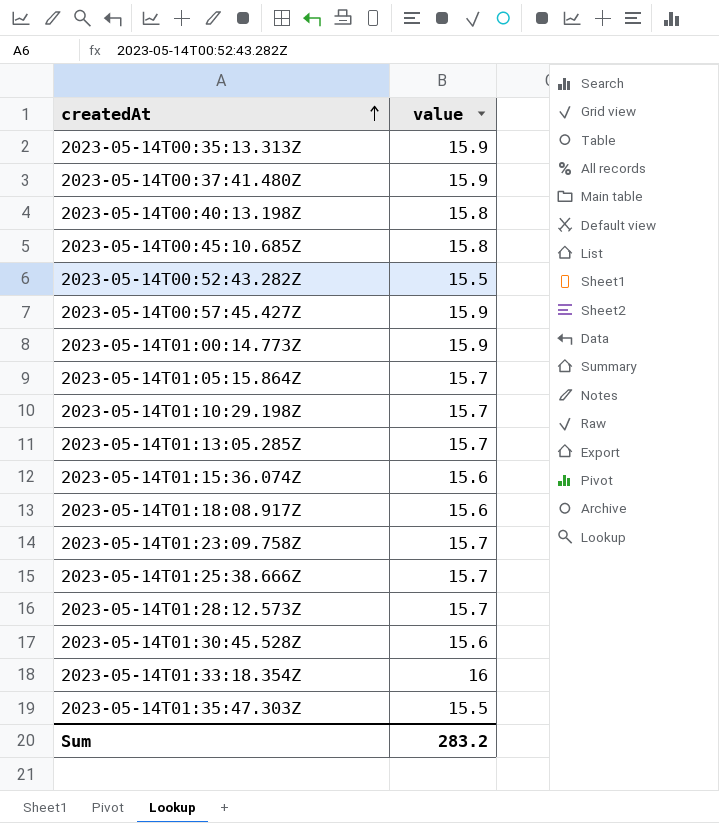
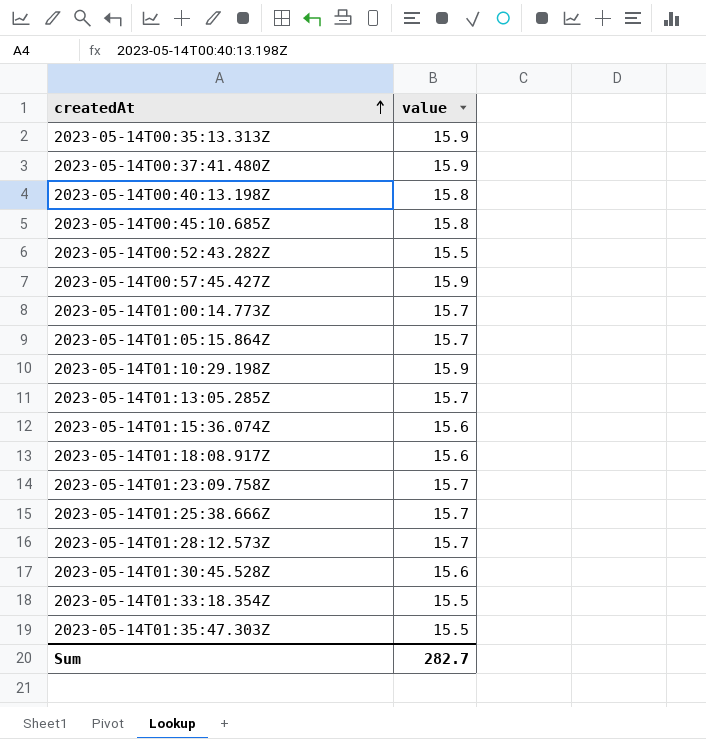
2023-05-14T01:00:14.773Z | value: 15.9 -> 15.7
2023-05-14T01:10:29.198Z | value: 15.7 -> 15.9
2023-05-14T01:33:18.354Z | value: 16 -> 15.5
Sum | value: 283.2 -> 282.7

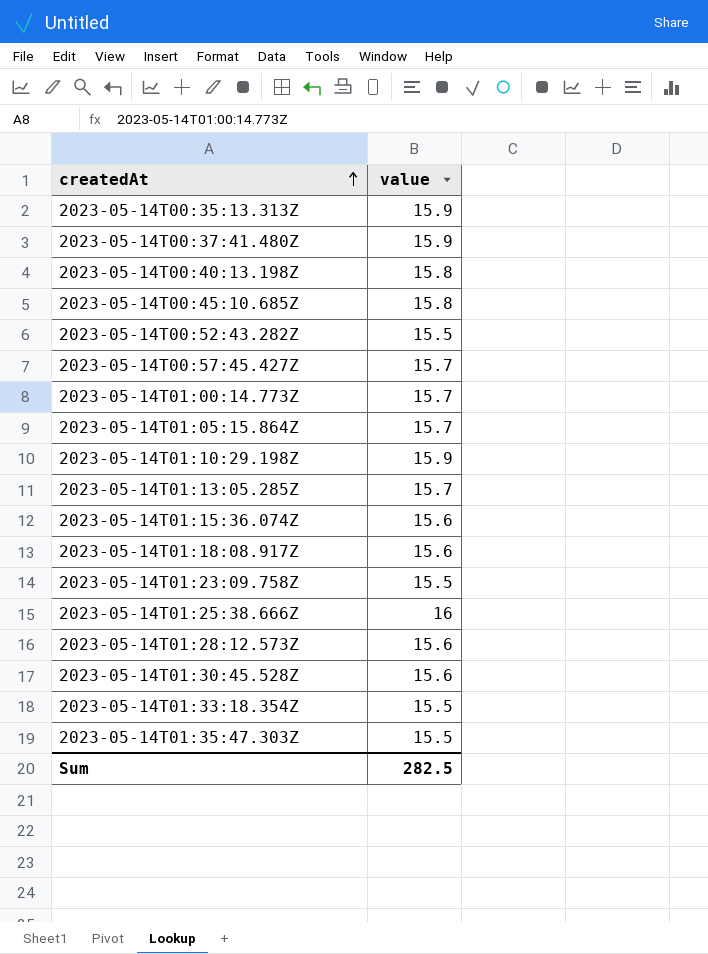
2023-05-14T00:57:45.427Z | value: 15.9 -> 15.7
2023-05-14T01:23:09.758Z | value: 15.7 -> 15.5
2023-05-14T01:25:38.666Z | value: 15.7 -> 16
2023-05-14T01:28:12.573Z | value: 15.7 -> 15.6
Sum | value: 282.7 -> 282.5

